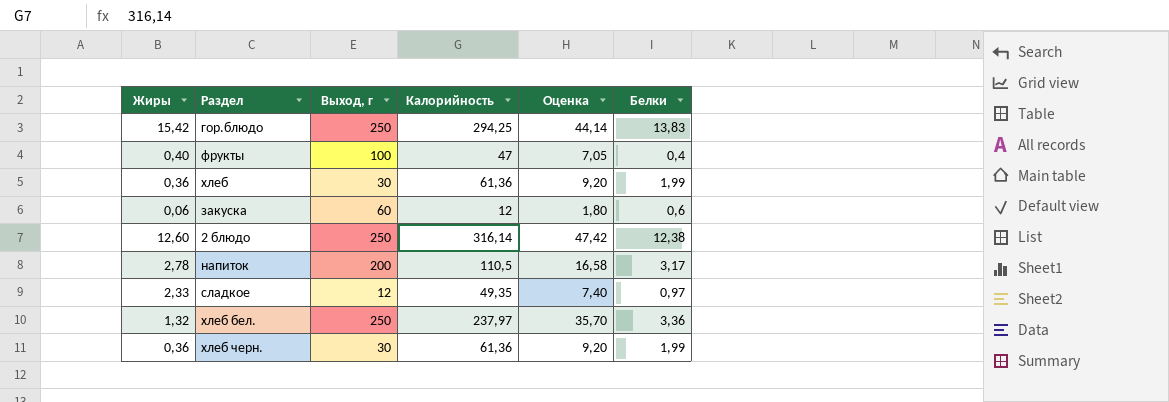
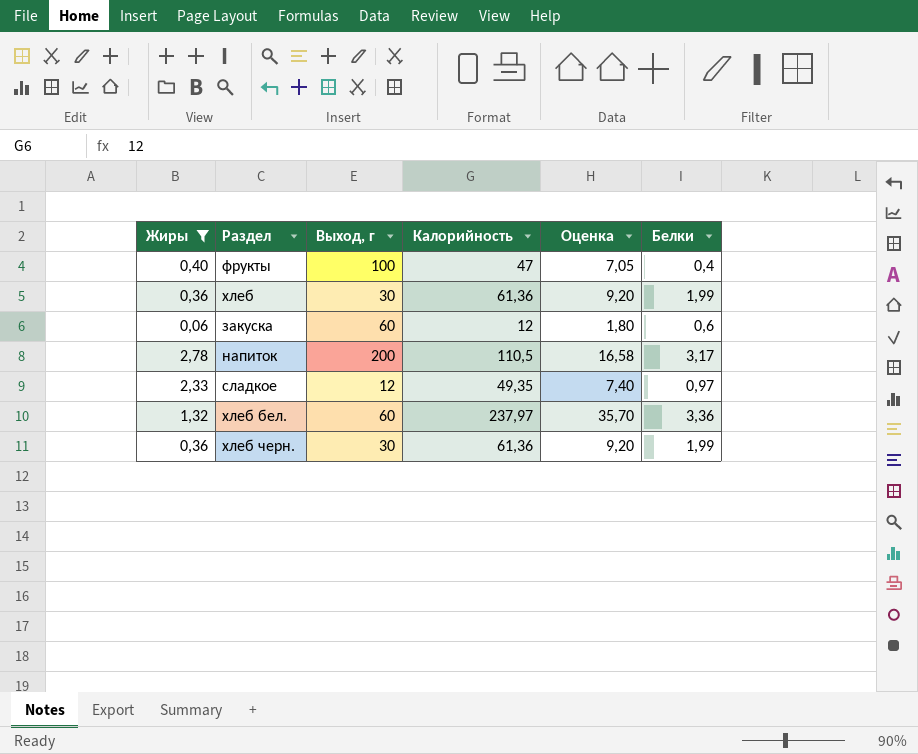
filter: none -> Жиры <= 2,78
хлеб бел. | Выход, г: 250 -> 60

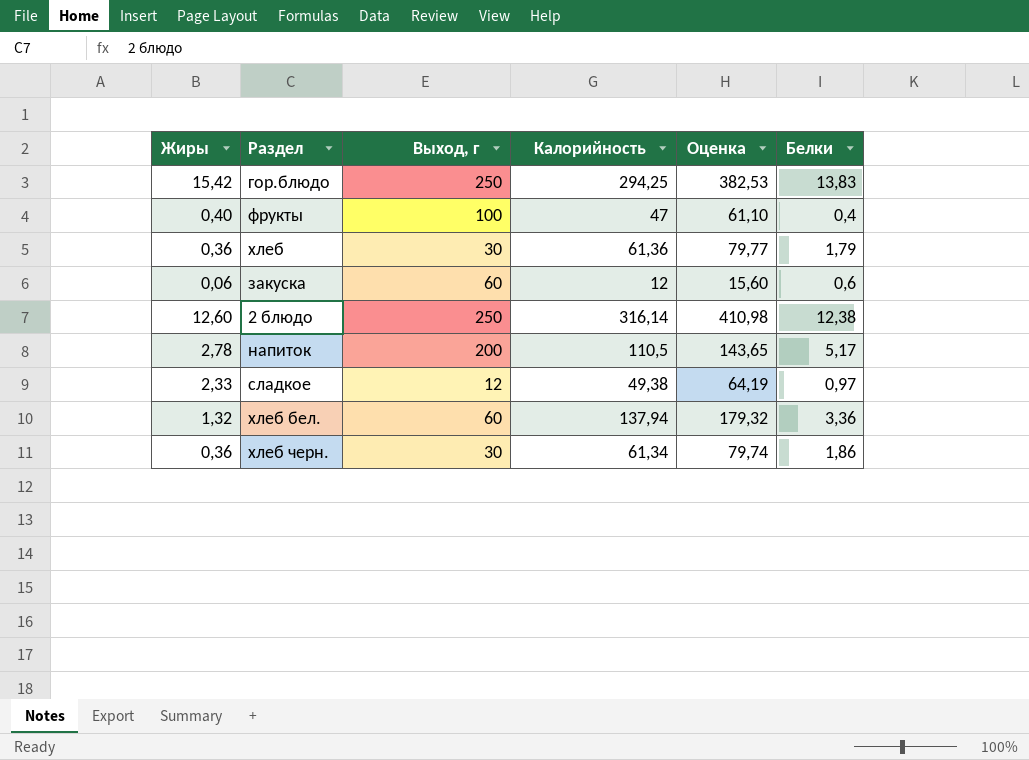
filter: Жиры <= 2,78 -> none
column Оценка | formula: [Калорийность] * 0,15 -> [Калорийность] * 1,3
хлеб | Белки: 1,99 -> 1,79
напиток | Белки: 3,17 -> 5,17
сладкое | Калорийность: 49,35 -> 49,38
хлеб бел. | Калорийность: 237,97 -> 137,94
хлеб черн. | Калорийность: 61,36 -> 61,34
хлеб черн. | Белки: 1,99 -> 1,86

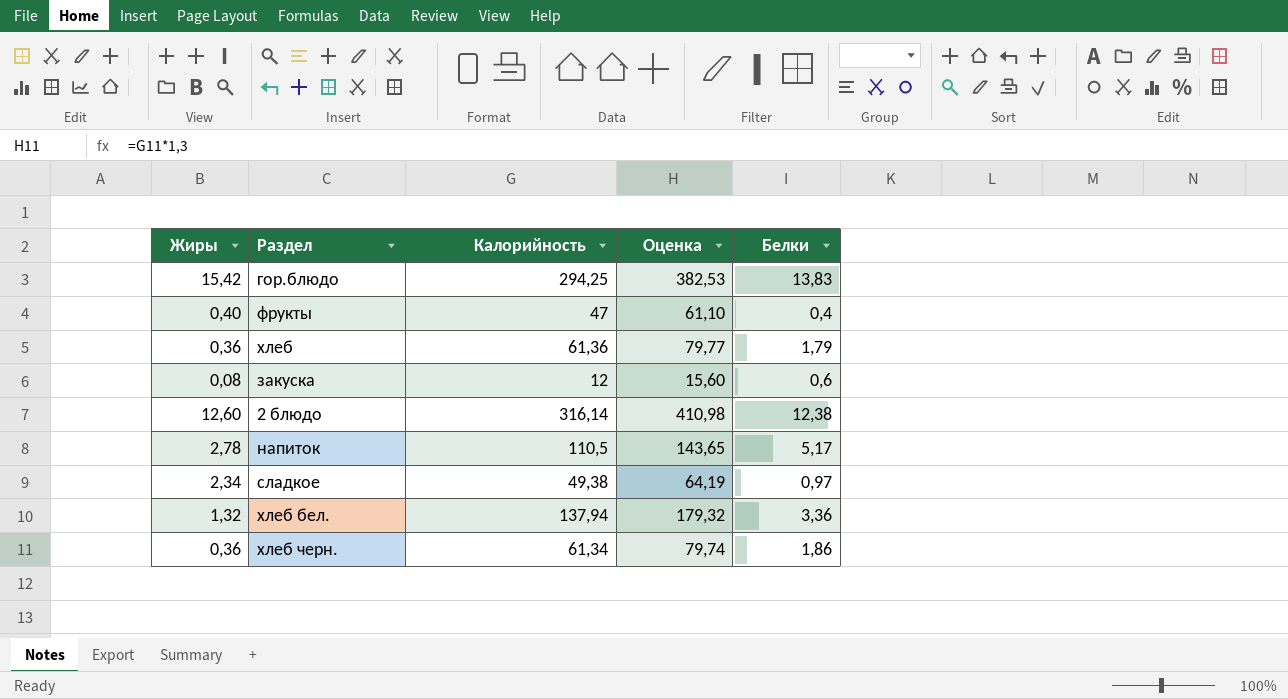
column Выход, г | position: 3 -> none
закуска | Жиры: 0,06 -> 0,08
сладкое | Жиры: 2,33 -> 2,34

